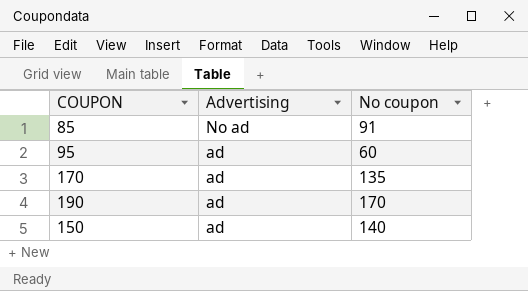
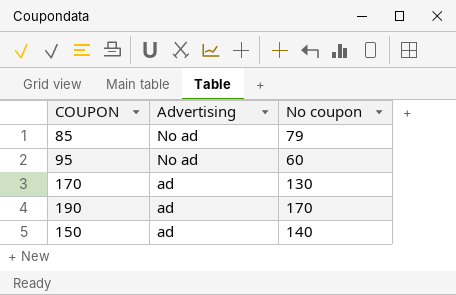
85 | No coupon: 91 -> 79
95 | Advertising: ad -> No ad
170 | No coupon: 135 -> 130

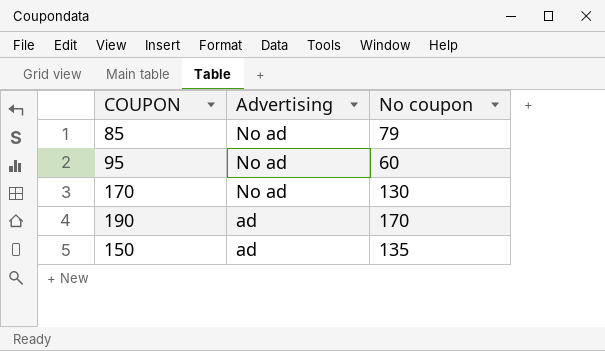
170 | Advertising: ad -> No ad
150 | No coupon: 140 -> 135

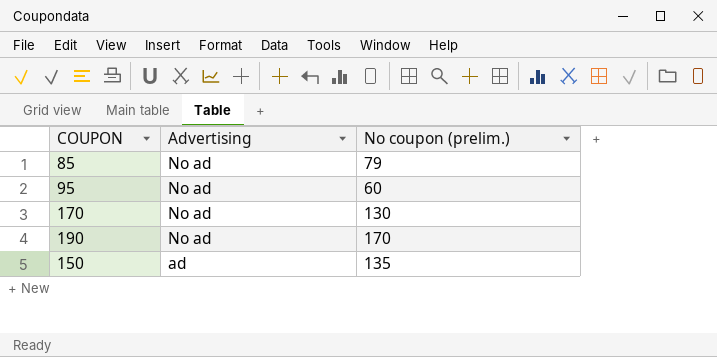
column name: No coupon -> No coupon (prelim.)
190 | Advertising: ad -> No ad

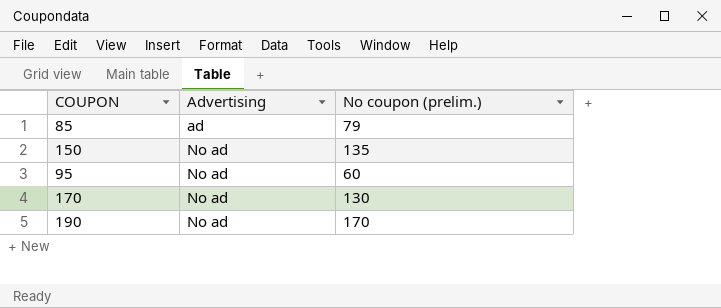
row order: Advertising descending -> Advertising ascending
85 | Advertising: No ad -> ad
150 | Advertising: ad -> No ad

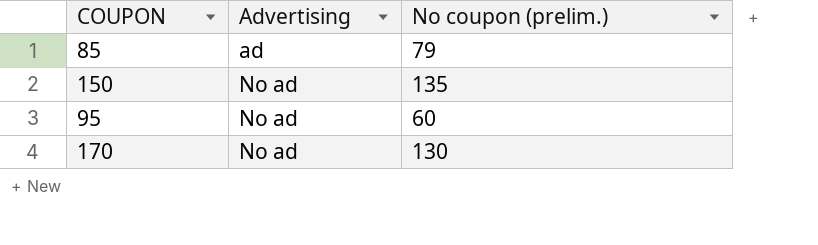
row 190: No ad | 170 -> none

